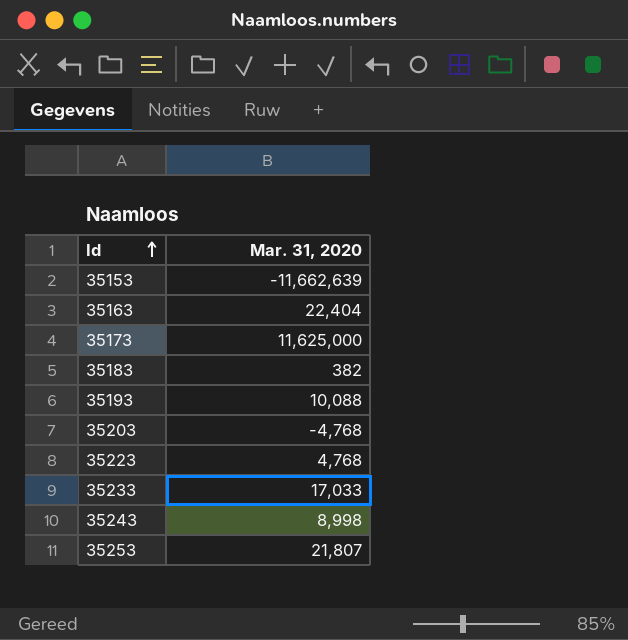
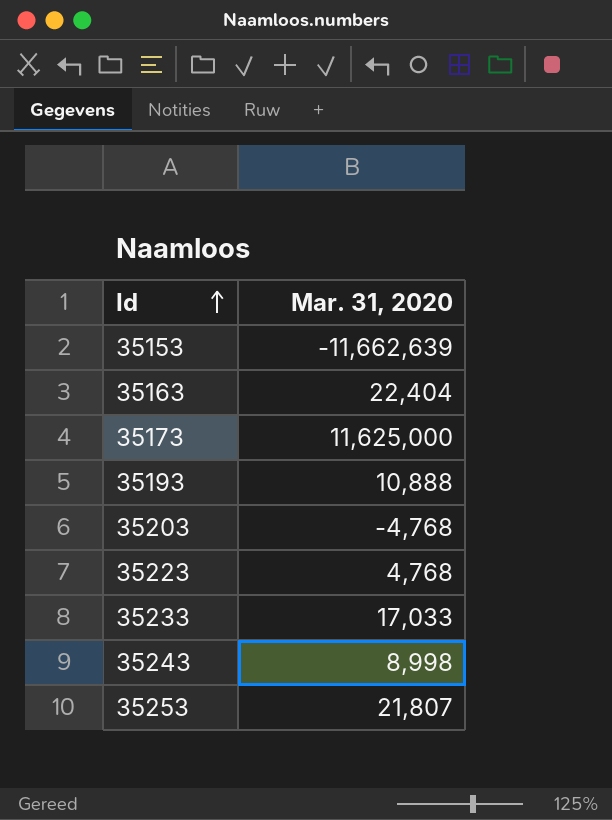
row 35183: 382 -> none
35193 | Mar. 31, 2020: 10,088 -> 10,888

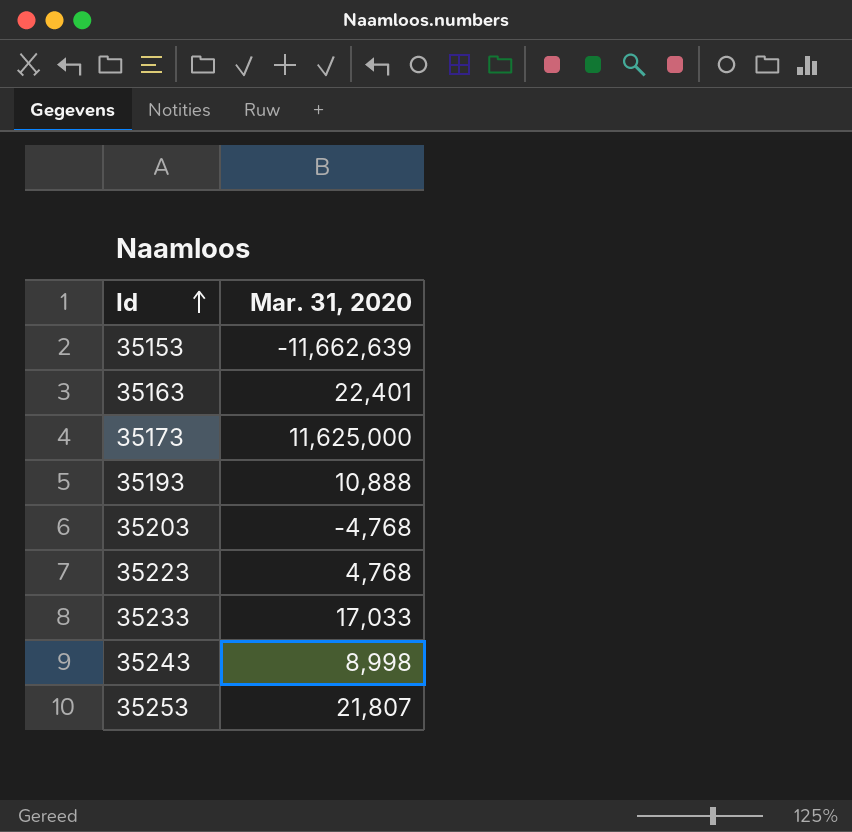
35163 | Mar. 31, 2020: 22,404 -> 22,401

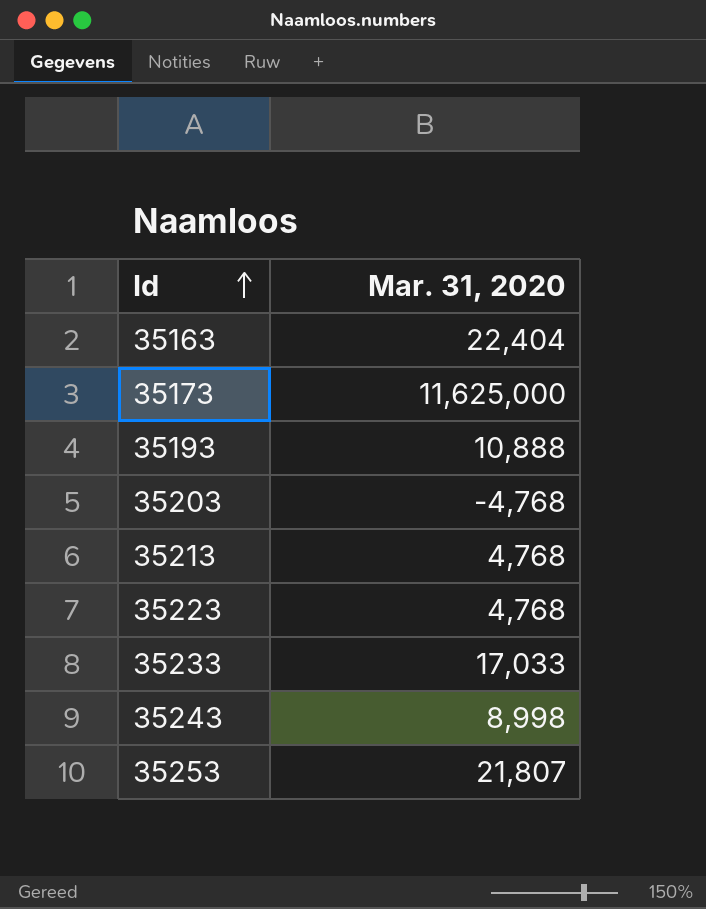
row 35153: -11,662,639 -> none
35163 | Mar. 31, 2020: 22,401 -> 22,404
row 35213: none -> 4,768

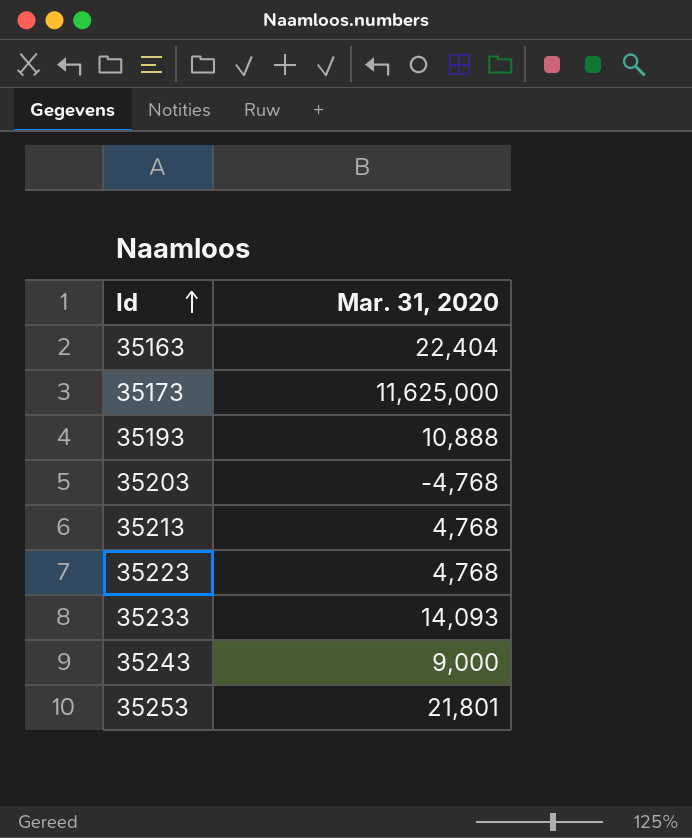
35233 | Mar. 31, 2020: 17,033 -> 14,093
35243 | Mar. 31, 2020: 8,998 -> 9,000
35253 | Mar. 31, 2020: 21,807 -> 21,801

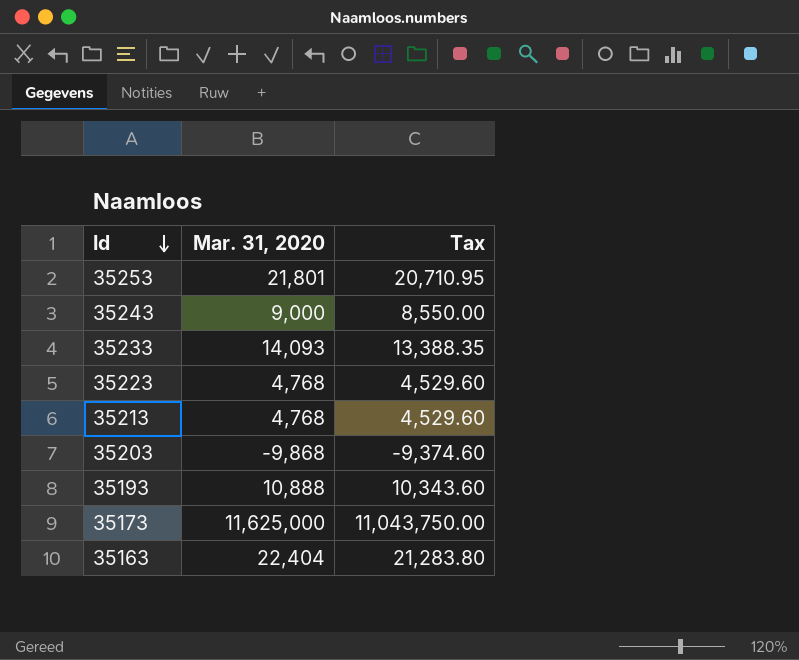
row order: Id ascending -> Id descending
column Tax | formula: none -> [Mar. 31, 2020] * 0.95
35203 | Mar. 31, 2020: -4,768 -> -9,868

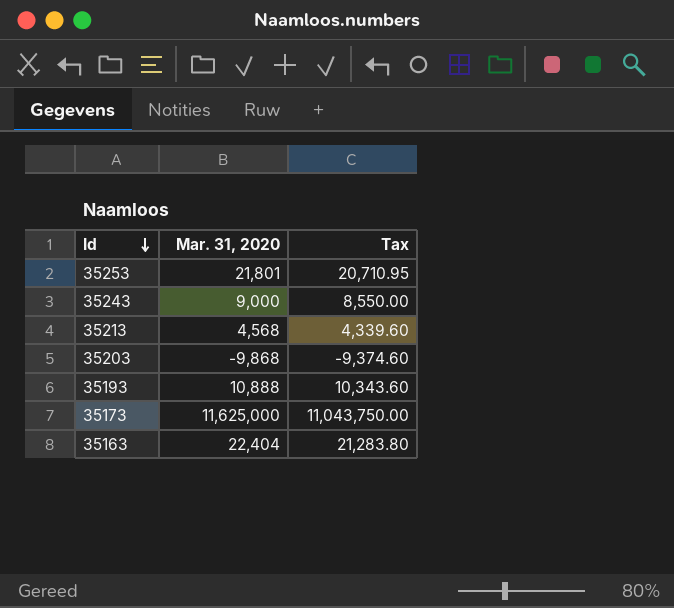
row 35233: 14,093 | 13,388.35 -> none
row 35223: 4,768 | 4,529.60 -> none
35213 | Mar. 31, 2020: 4,768 -> 4,568
35213 | Tax: 4,529.60 -> 4,339.60

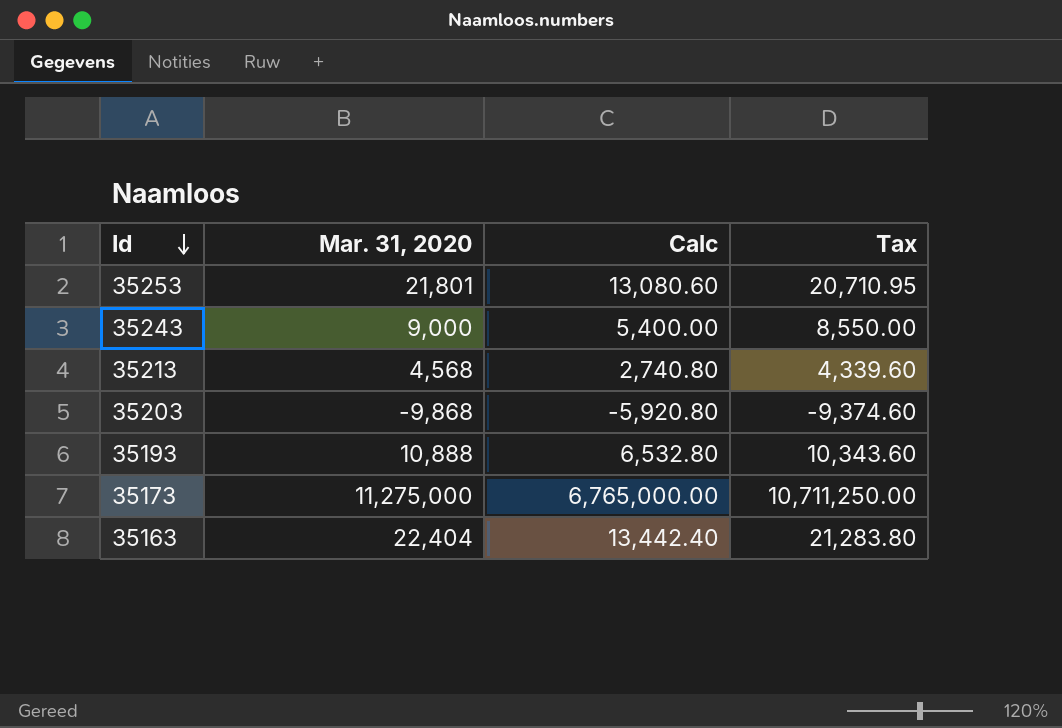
column Calc | formula: none -> [Mar. 31, 2020] * 0.6
35173 | Mar. 31, 2020: 11,625,000 -> 11,275,000
35173 | Tax: 11,043,750.00 -> 10,711,250.00

